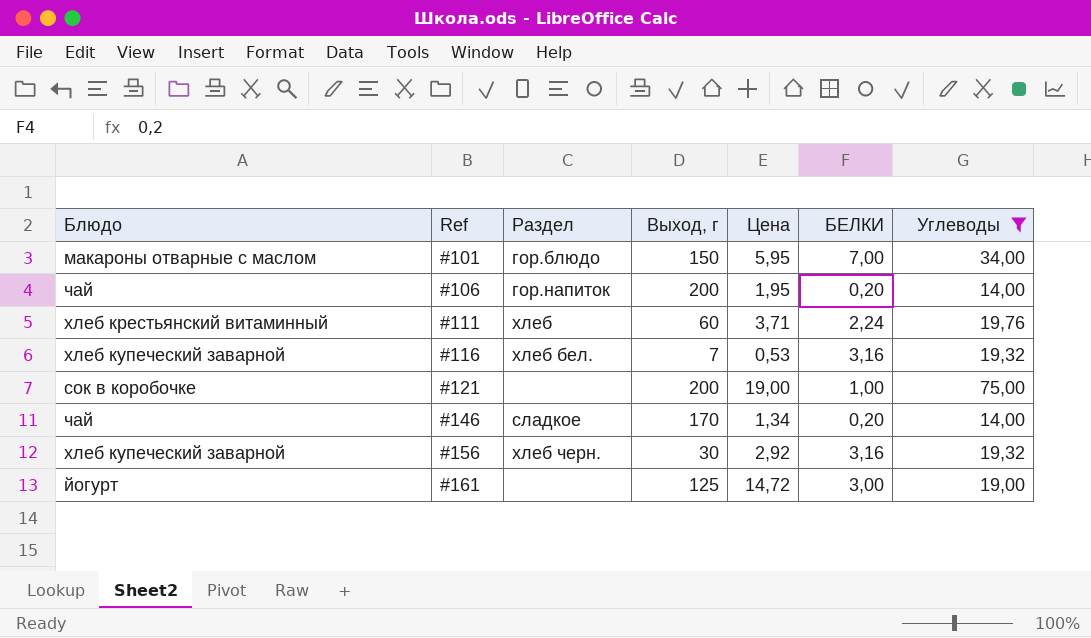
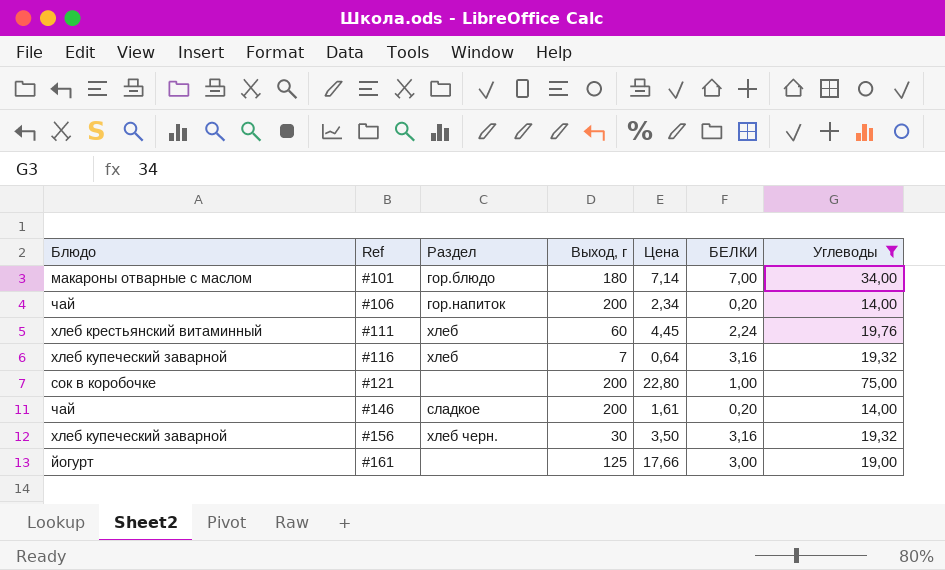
#101 | Выход, г: 150 -> 180
#101 | Цена: 5,95 -> 7,14
#106 | Цена: 1,95 -> 2,34
#111 | Цена: 3,71 -> 4,45
#116 | Раздел: хлеб бел. -> хлеб
#116 | Цена: 0,53 -> 0,64
#121 | Цена: 19,00 -> 22,80
#146 | Выход, г: 170 -> 200
#146 | Цена: 1,34 -> 1,61
#156 | Цена: 2,92 -> 3,50
#161 | Цена: 14,72 -> 17,66

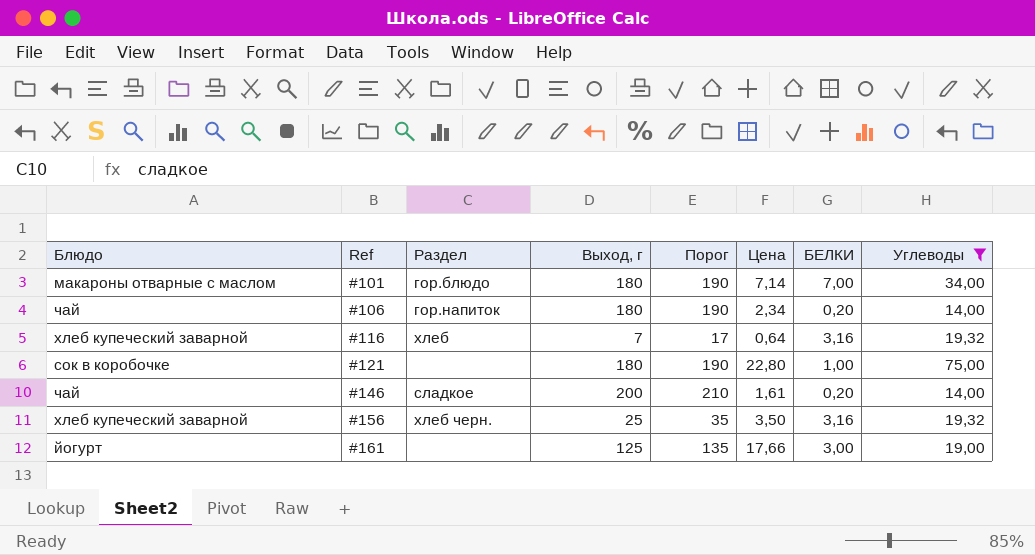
column Порог | formula: none -> [Выход, г] + 10
row #111: хлеб крестьянский витаминный | хлеб | 60 | 4,45 | 2,24 | 19,76 -> none
#106 | Выход, г: 200 -> 180
#121 | Выход, г: 200 -> 180
#156 | Выход, г: 30 -> 25

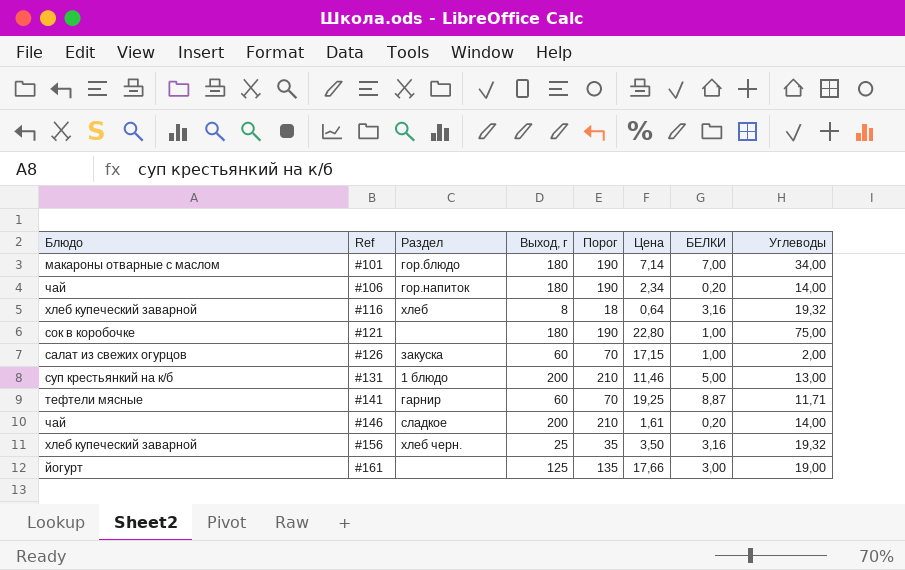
filter: Углеводы >= 14,00 -> none
#116 | Выход, г: 7 -> 8
#116 | Порог: 17 -> 18

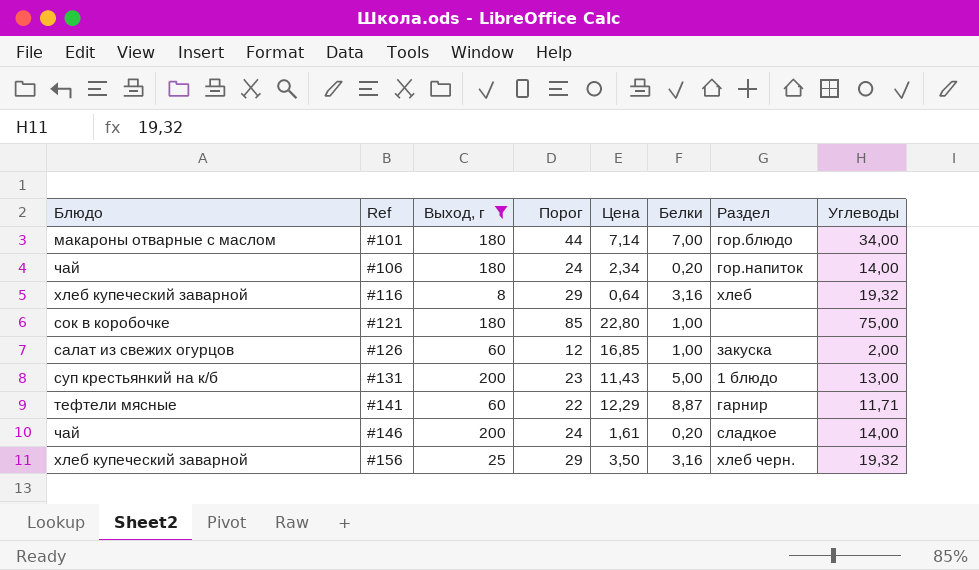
filter: none -> Выход, г != 125
column Порог | formula: [Выход, г] + 10 -> [Углеводы] + 10
column name: БЕЛКИ -> Белки
column Раздел | position: 3 -> 7
#126 | Цена: 17,15 -> 16,85
#131 | Цена: 11,46 -> 11,43
#141 | Цена: 19,25 -> 12,29

